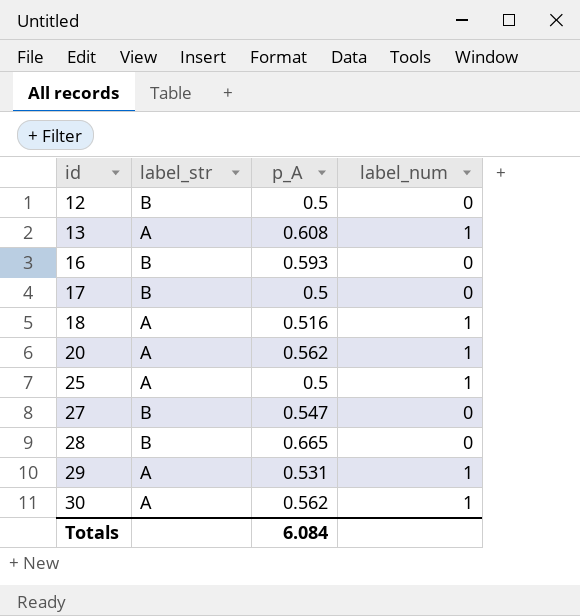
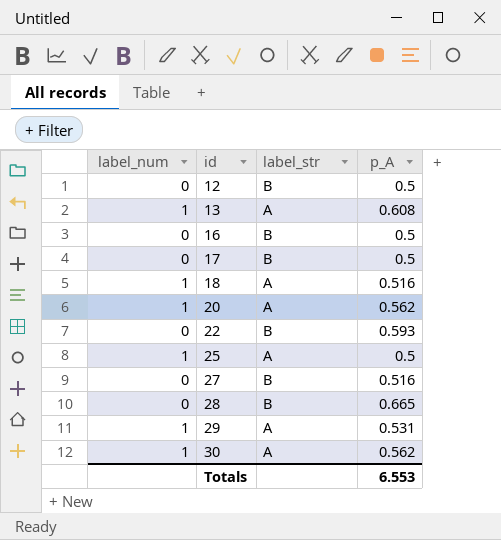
column label_num | position: 4 -> 1
16 | p_A: 0.593 -> 0.5
row 22: none -> 0 | B | 0.593
27 | p_A: 0.547 -> 0.516
Totals | p_A: 6.084 -> 6.553

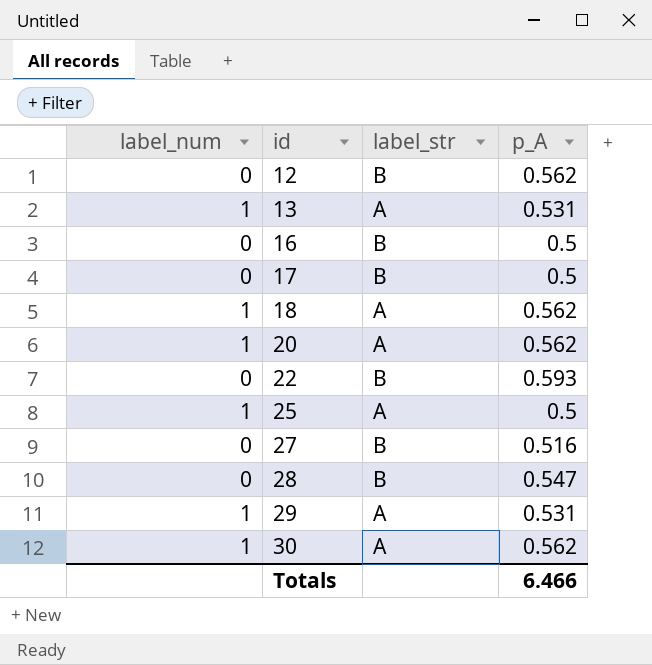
12 | p_A: 0.5 -> 0.562
13 | p_A: 0.608 -> 0.531
18 | p_A: 0.516 -> 0.562
28 | p_A: 0.665 -> 0.547
Totals | p_A: 6.553 -> 6.466

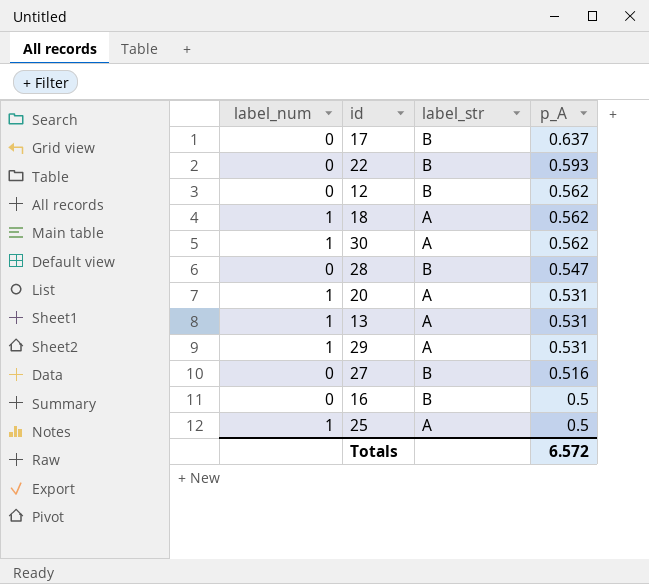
row order: id ascending -> p_A descending
17 | p_A: 0.5 -> 0.637
20 | p_A: 0.562 -> 0.531
Totals | p_A: 6.466 -> 6.572

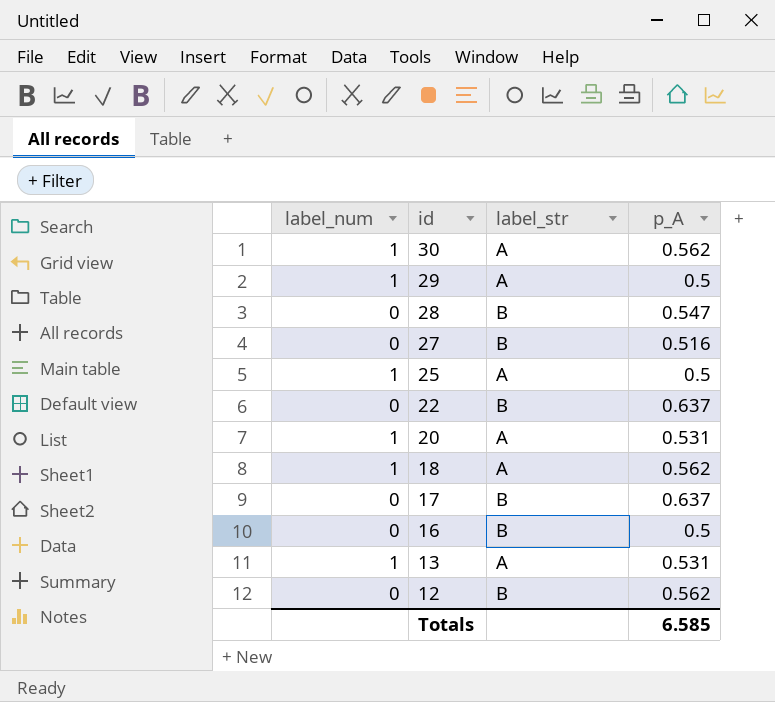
row order: p_A descending -> id descending
29 | p_A: 0.531 -> 0.5
22 | p_A: 0.593 -> 0.637
Totals | p_A: 6.572 -> 6.585

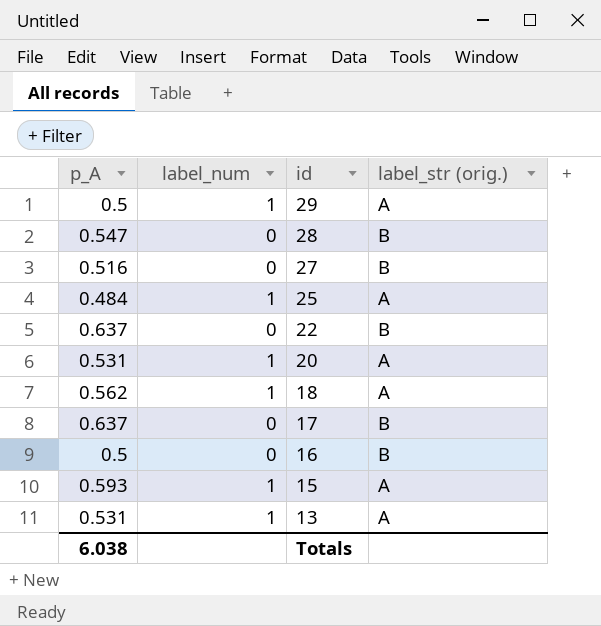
column p_A | position: 4 -> 1
column name: label_str -> label_str (orig.)
row 30: 1 | A | 0.562 -> none
row 12: 0 | B | 0.562 -> none
25 | p_A: 0.5 -> 0.484
row 15: none -> 0.593 | 1 | A
Totals | p_A: 6.585 -> 6.038

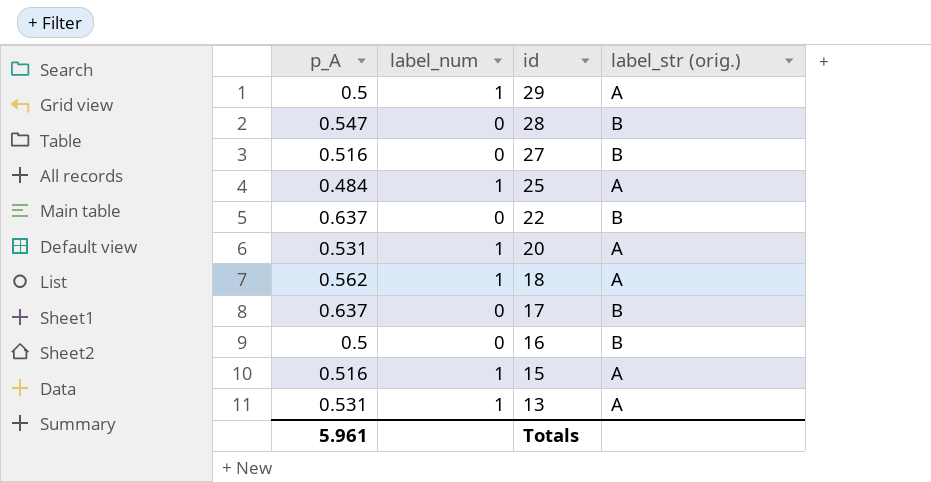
15 | p_A: 0.593 -> 0.516
Totals | p_A: 6.038 -> 5.961

